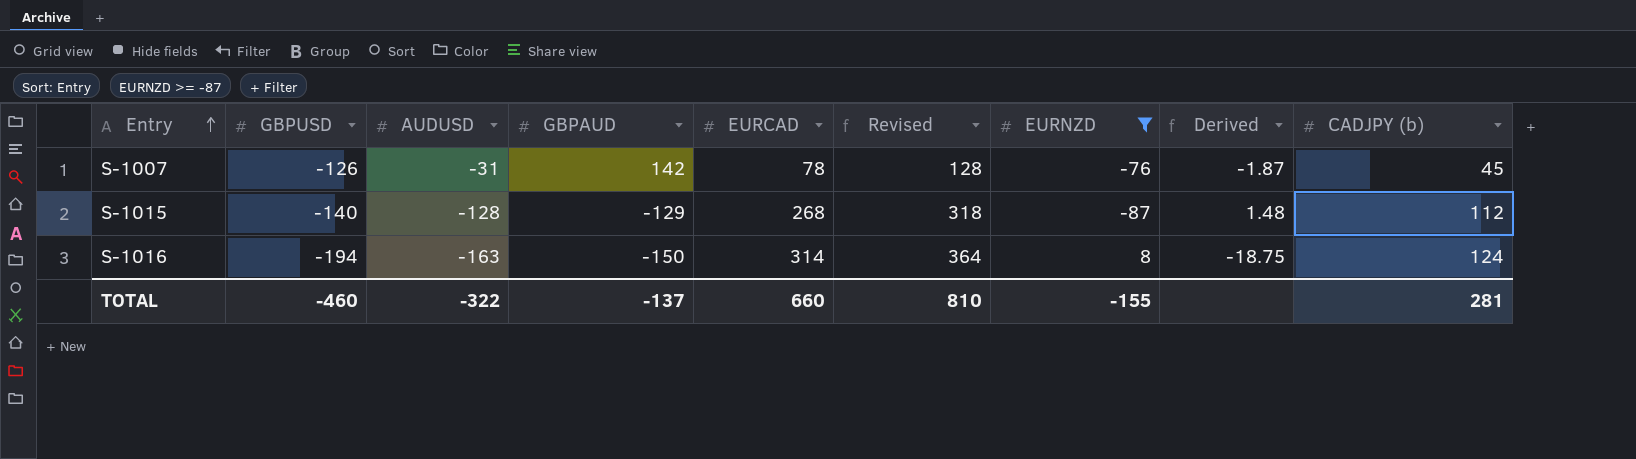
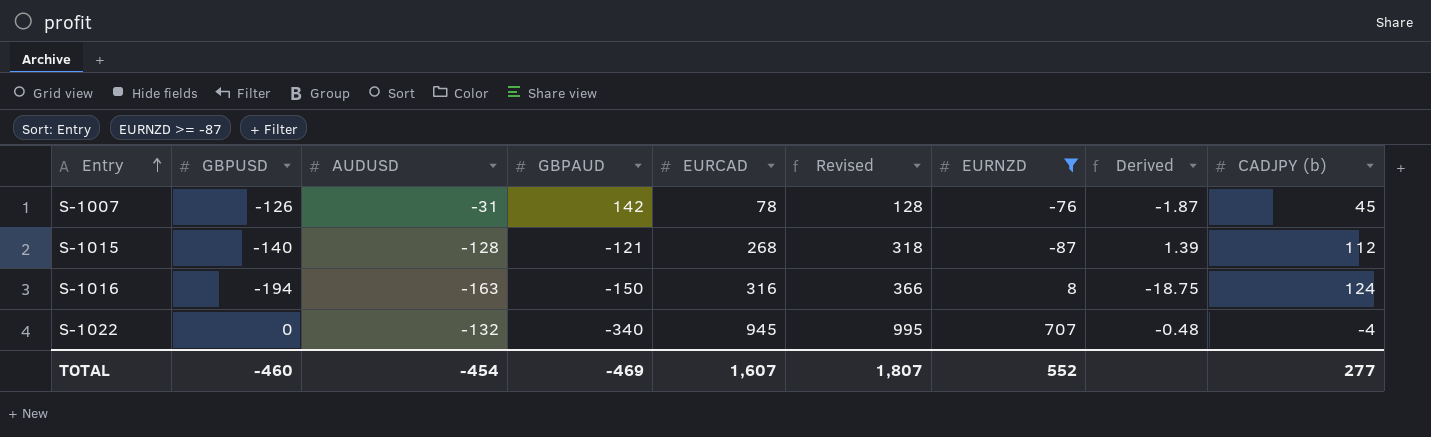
S-1015 | GBPAUD: -129 -> -121
S-1015 | Derived: 1.48 -> 1.39
S-1016 | EURCAD: 314 -> 316
S-1016 | Revised: 364 -> 366
row S-1022: none -> 0 | -132 | -340 | 945 | 995 | 707 | -0.48 | -4
TOTAL | AUDUSD: -322 -> -454
TOTAL | GBPAUD: -137 -> -469
TOTAL | EURCAD: 660 -> 1,607
TOTAL | Revised: 810 -> 1,807
TOTAL | EURNZD: -155 -> 552
TOTAL | CADJPY (b): 281 -> 277

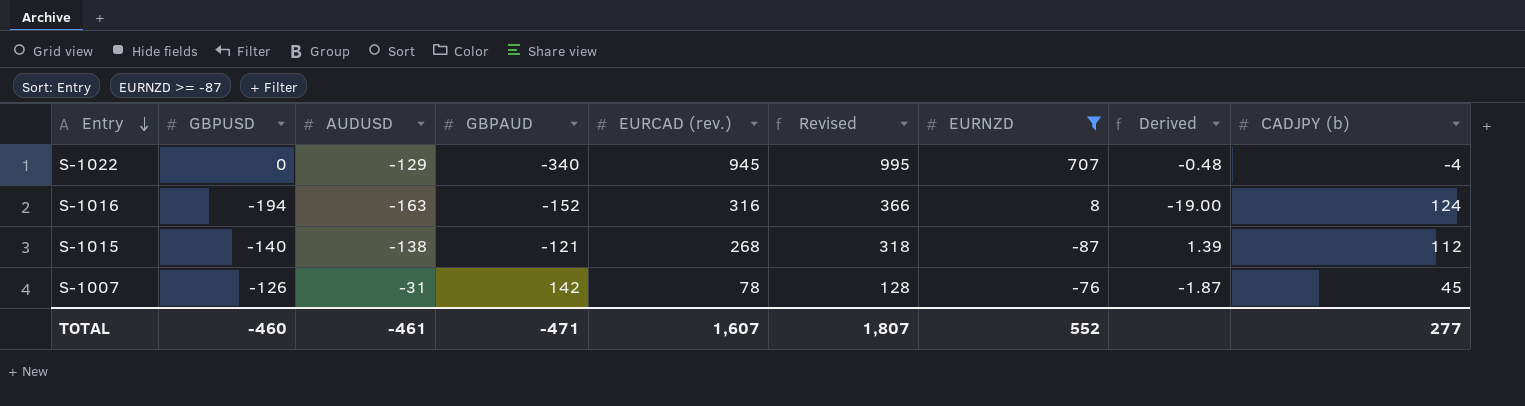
row order: Entry ascending -> Entry descending
column name: EURCAD -> EURCAD (rev.)
S-1022 | AUDUSD: -132 -> -129
S-1016 | GBPAUD: -150 -> -152
S-1016 | Derived: -18.75 -> -19.00
S-1015 | AUDUSD: -128 -> -138
TOTAL | AUDUSD: -454 -> -461
TOTAL | GBPAUD: -469 -> -471

